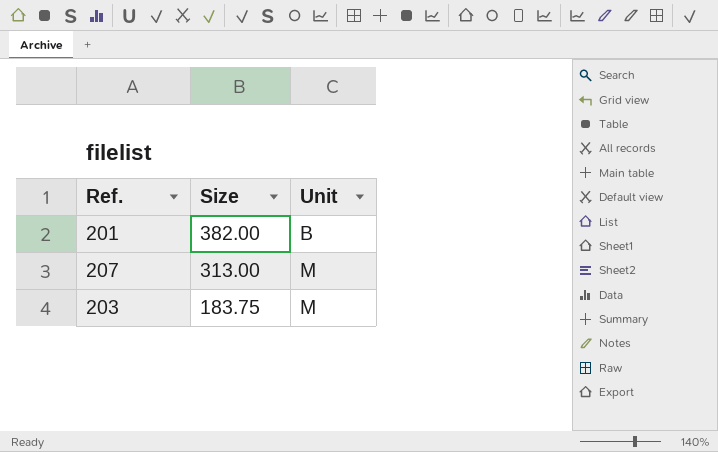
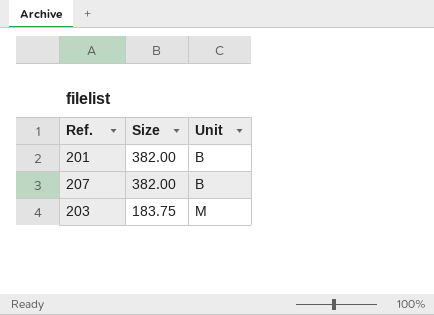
207 | Size: 313.00 -> 382.00
207 | Unit: M -> B

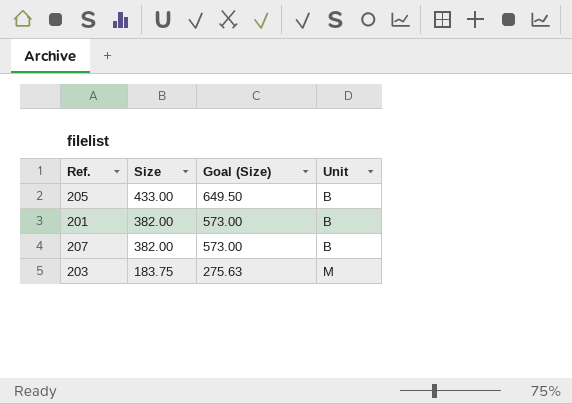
column Goal (Size) | formula: none -> [Size] * 1.5
row 205: none -> 433.00 | 649.50 | B

